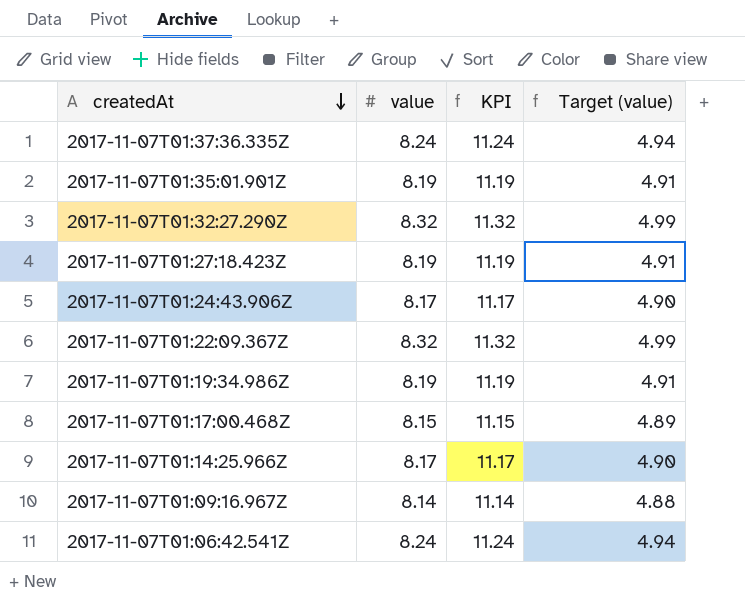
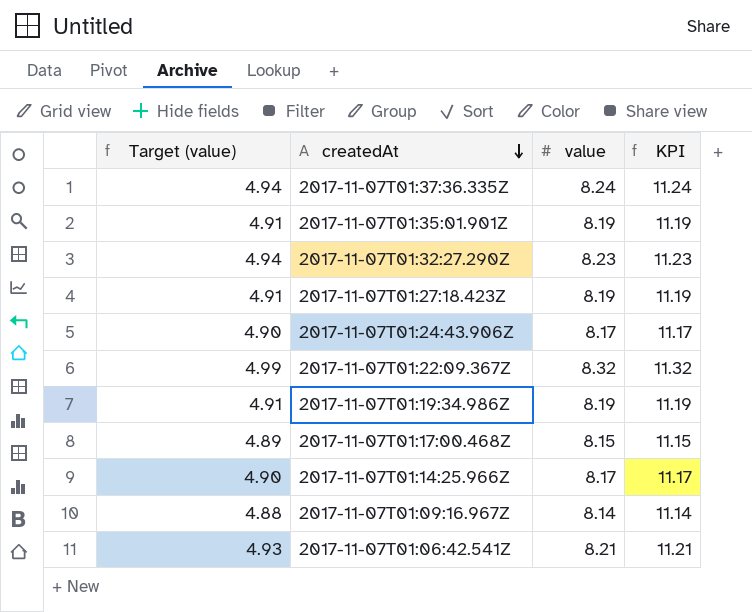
column Target (value) | position: 4 -> 1
2017-11-07T01:32:27.290Z | Target (value): 4.99 -> 4.94
2017-11-07T01:32:27.290Z | value: 8.32 -> 8.23
2017-11-07T01:32:27.290Z | KPI: 11.32 -> 11.23
2017-11-07T01:06:42.541Z | Target (value): 4.94 -> 4.93
2017-11-07T01:06:42.541Z | value: 8.24 -> 8.21
2017-11-07T01:06:42.541Z | KPI: 11.24 -> 11.21

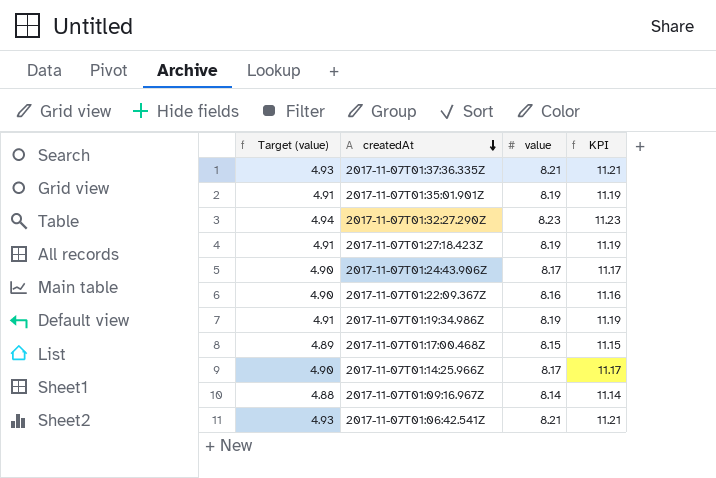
2017-11-07T01:37:36.335Z | Target (value): 4.94 -> 4.93
2017-11-07T01:37:36.335Z | value: 8.24 -> 8.21
2017-11-07T01:37:36.335Z | KPI: 11.24 -> 11.21
2017-11-07T01:22:09.367Z | Target (value): 4.99 -> 4.90
2017-11-07T01:22:09.367Z | value: 8.32 -> 8.16
2017-11-07T01:22:09.367Z | KPI: 11.32 -> 11.16

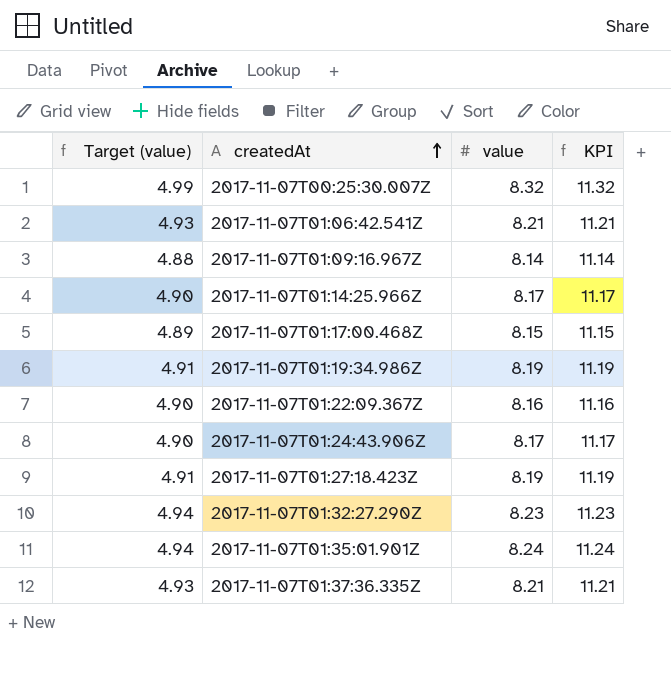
row order: createdAt descending -> createdAt ascending
row 2017-11-07T00:25:30.007Z: none -> 4.99 | 8.32 | 11.32
2017-11-07T01:35:01.901Z | Target (value): 4.91 -> 4.94
2017-11-07T01:35:01.901Z | value: 8.19 -> 8.24
2017-11-07T01:35:01.901Z | KPI: 11.19 -> 11.24

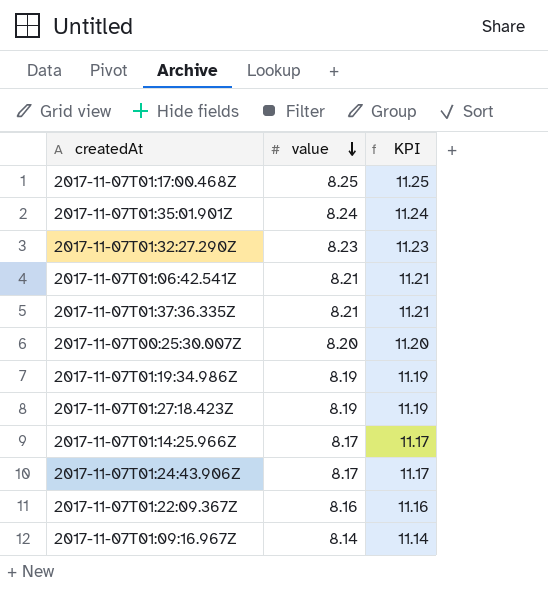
row order: createdAt ascending -> value descending
column Target (value) | formula: [value] * 0.6 -> none
2017-11-07T01:17:00.468Z | value: 8.15 -> 8.25
2017-11-07T01:17:00.468Z | KPI: 11.15 -> 11.25
2017-11-07T00:25:30.007Z | value: 8.32 -> 8.20
2017-11-07T00:25:30.007Z | KPI: 11.32 -> 11.20

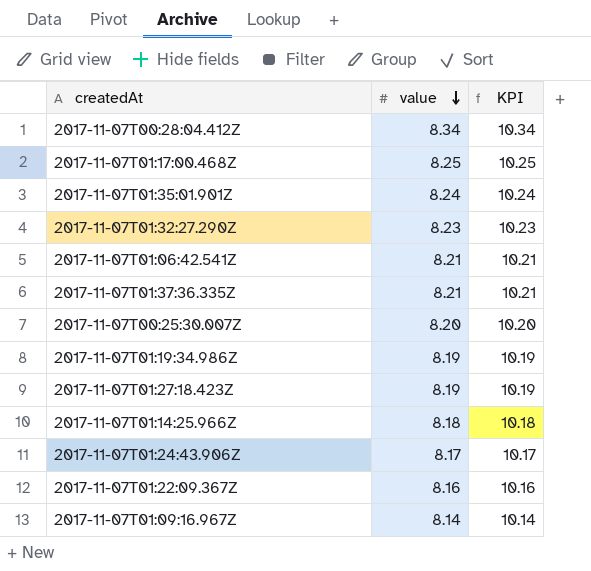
column KPI | formula: [value] + 3 -> [value] + 2
row 2017-11-07T00:28:04.412Z: none -> 8.34 | 10.34
2017-11-07T01:14:25.966Z | value: 8.17 -> 8.18

